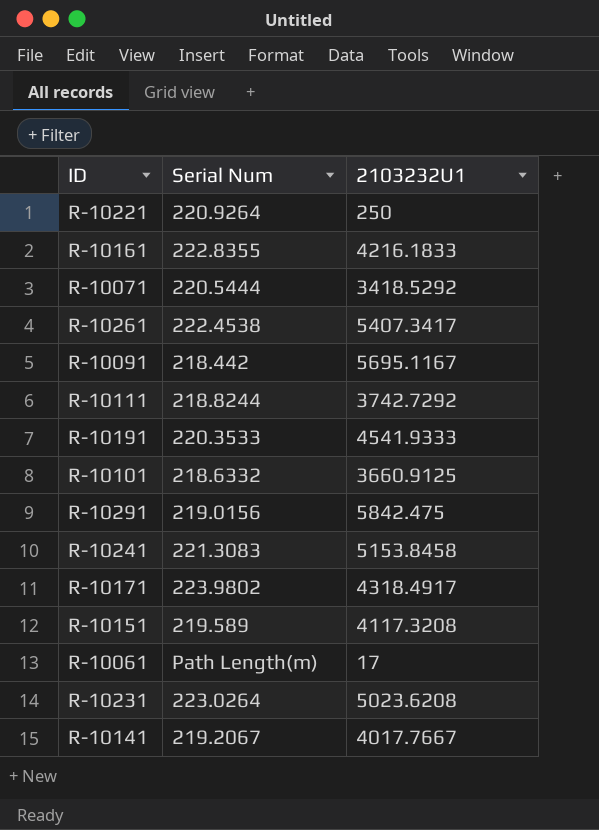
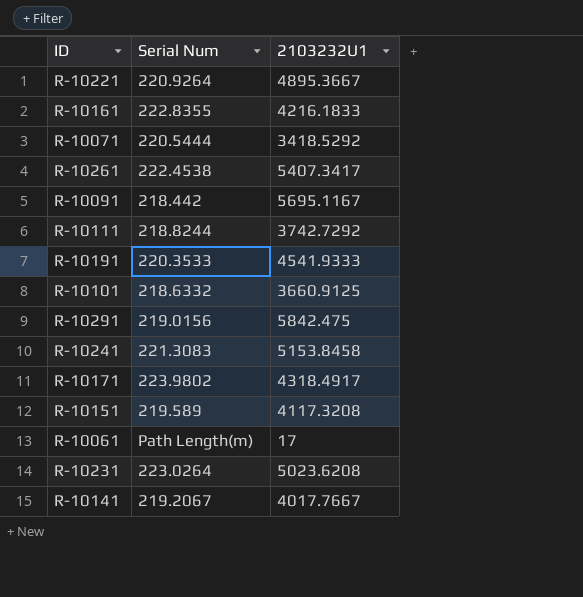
R-10221 | 2103232U1: 250 -> 4895.3667

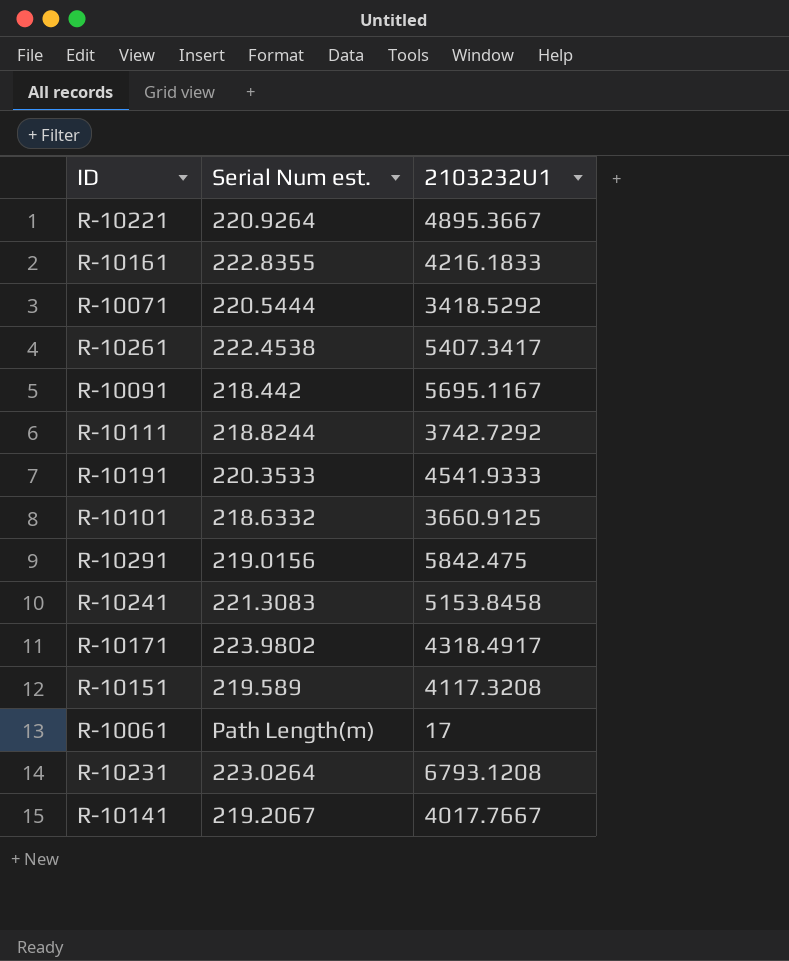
column name: Serial Num -> Serial Num est.
R-10231 | 2103232U1: 5023.6208 -> 6793.1208

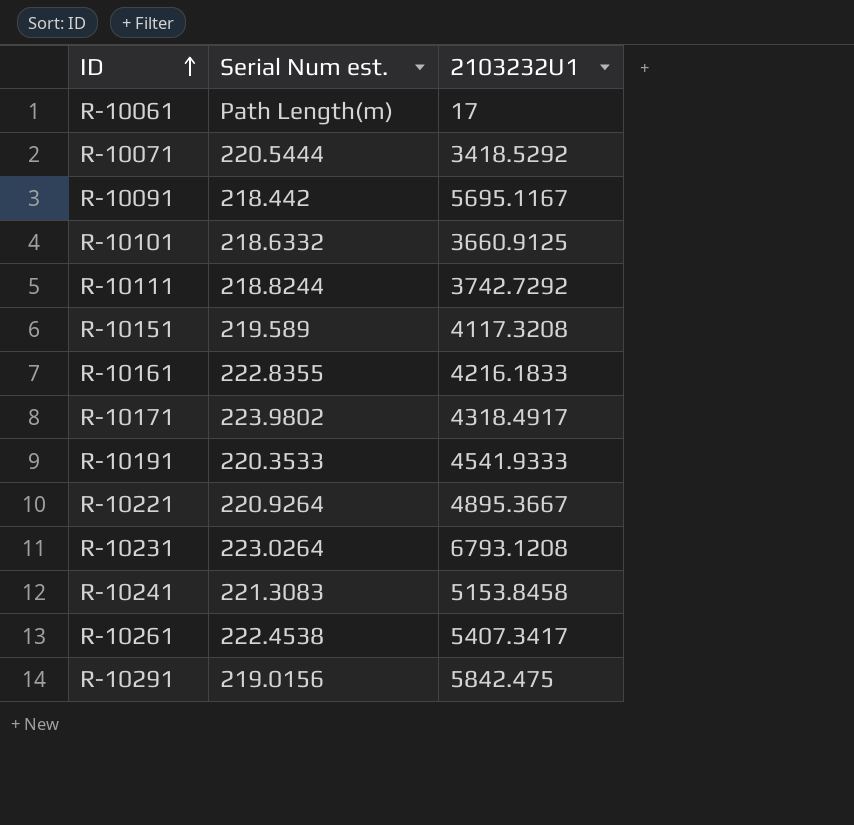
row order: none -> ID ascending
row R-10141: 219.2067 | 4017.7667 -> none

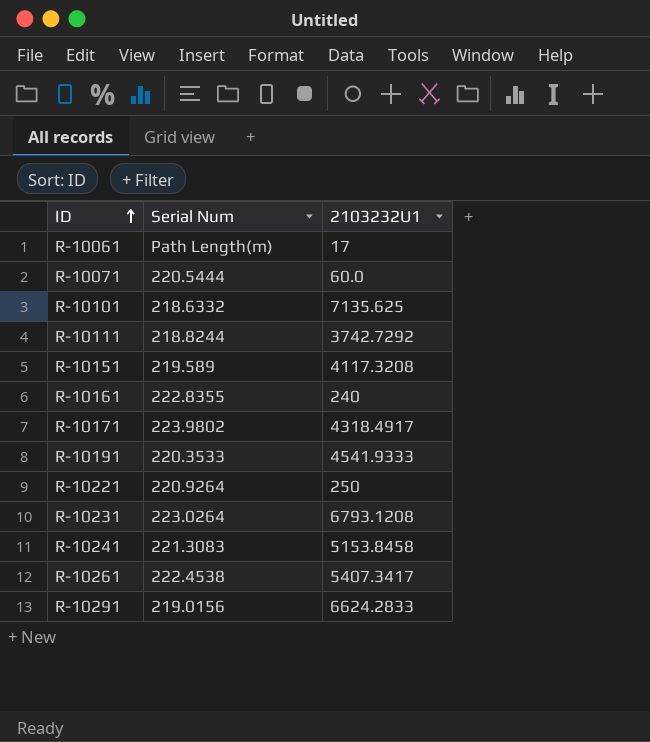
column name: Serial Num est. -> Serial Num
row R-10091: 218.442 | 5695.1167 -> none
R-10071 | 2103232U1: 3418.5292 -> 60.0
R-10101 | 2103232U1: 3660.9125 -> 7135.625
R-10161 | 2103232U1: 4216.1833 -> 240
R-10221 | 2103232U1: 4895.3667 -> 250
R-10291 | 2103232U1: 5842.475 -> 6624.2833

